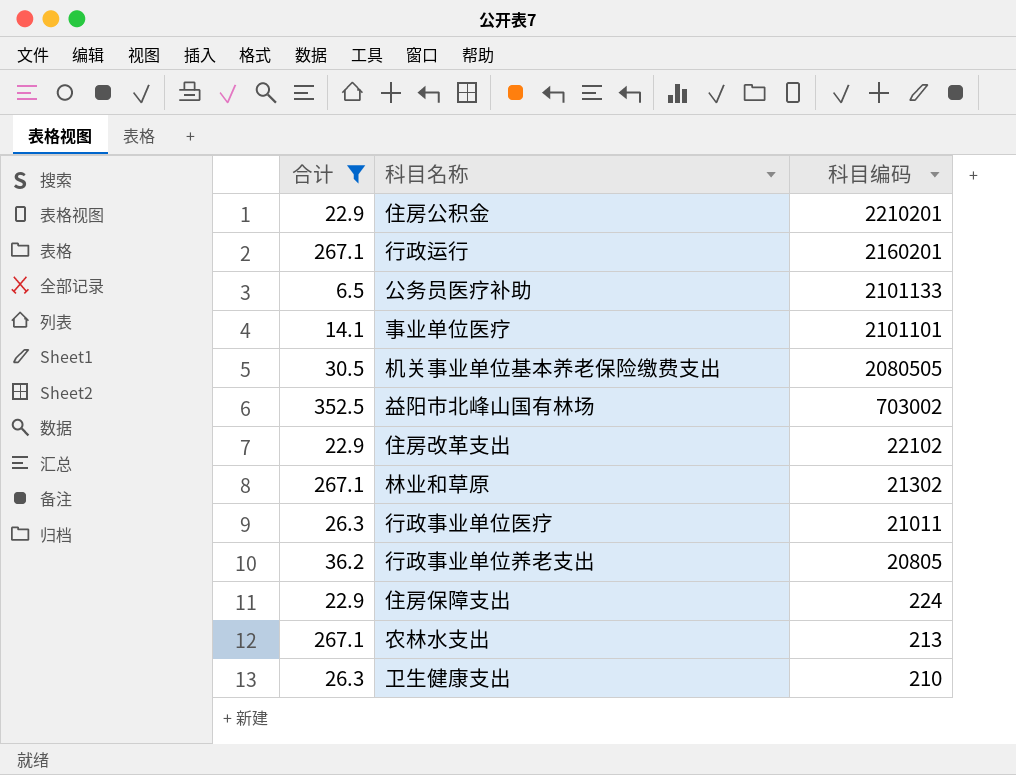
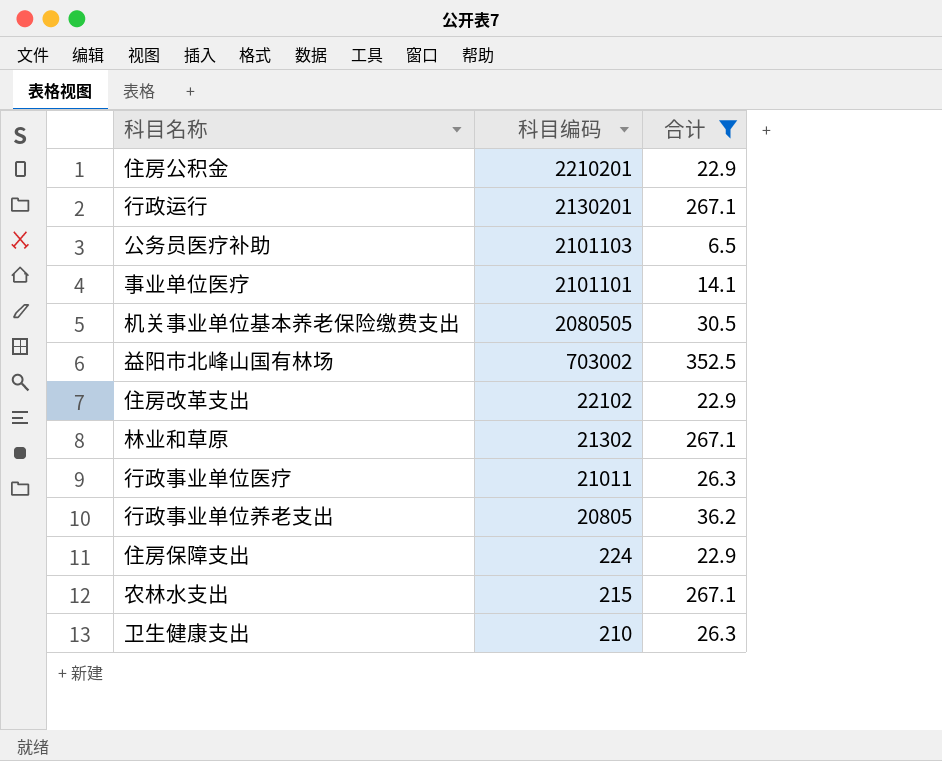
column 合计 | position: 1 -> 3
行政运行 | 科目编码: 2160201 -> 2130201
公务员医疗补助 | 科目编码: 2101133 -> 2101103
农林水支出 | 科目编码: 213 -> 215

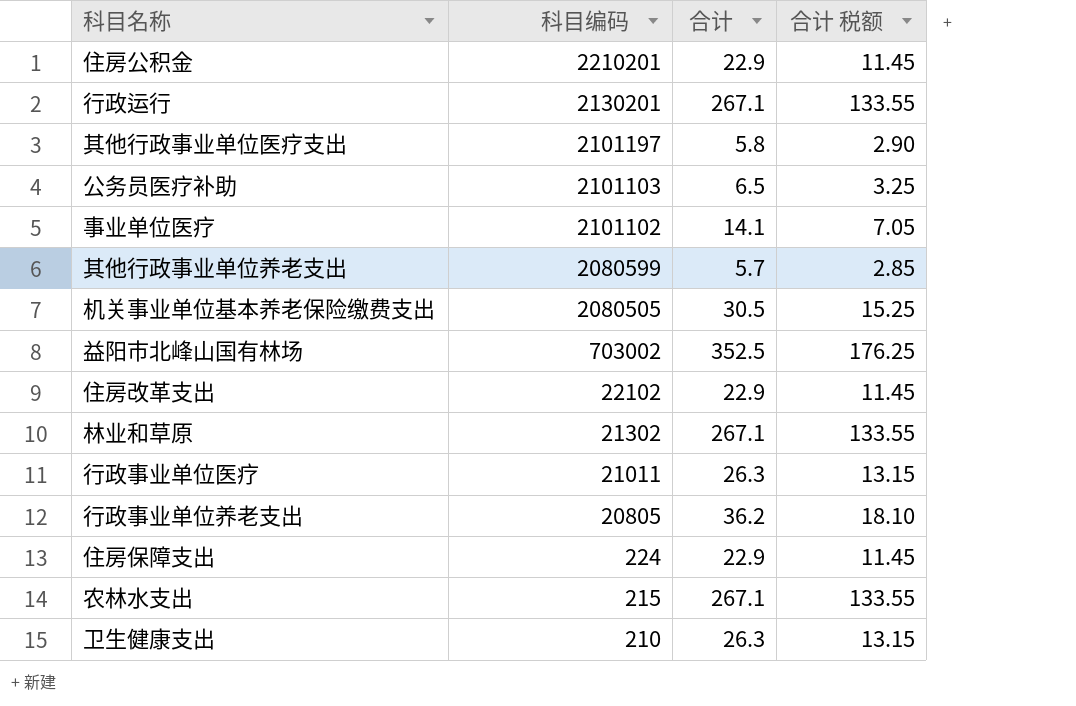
filter: 合计 >= 6.5 -> none
column 合计 税额 | formula: none -> [合计] * 0.5
事业单位医疗 | 科目编码: 2101101 -> 2101102

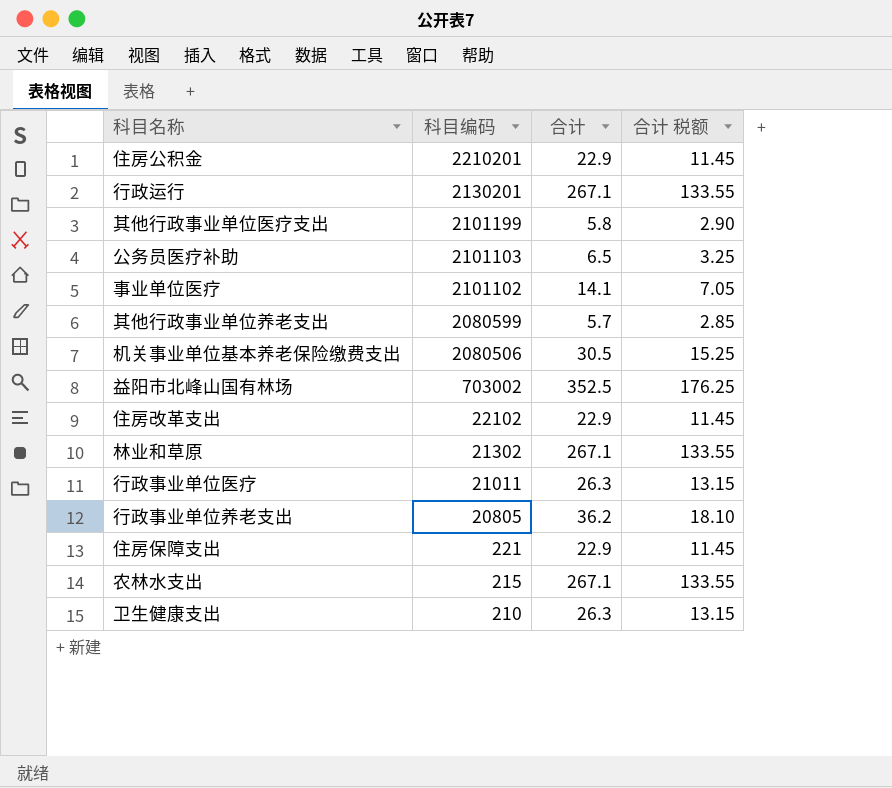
其他行政事业单位医疗支出 | 科目编码: 2101197 -> 2101199
机关事业单位基本养老保险缴费支出 | 科目编码: 2080505 -> 2080506
住房保障支出 | 科目编码: 224 -> 221

